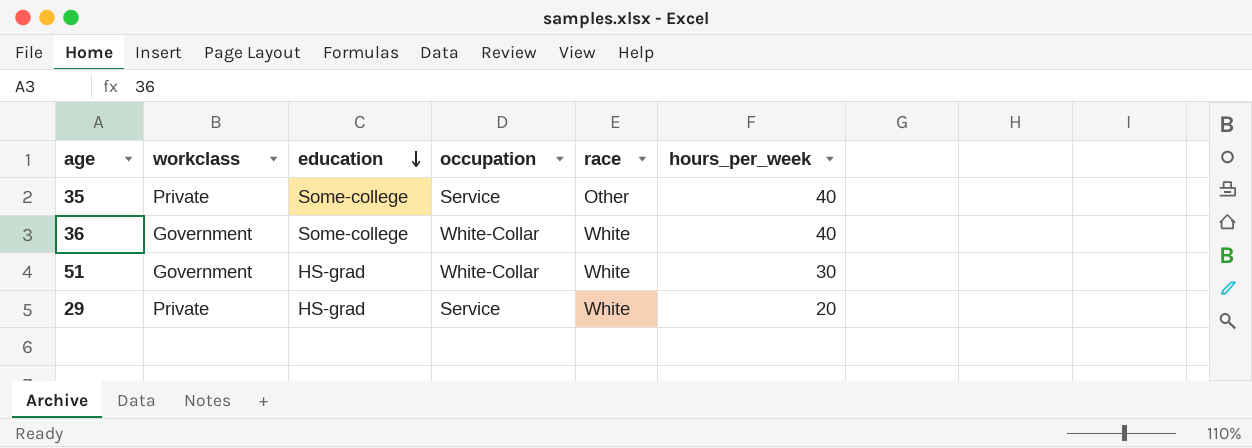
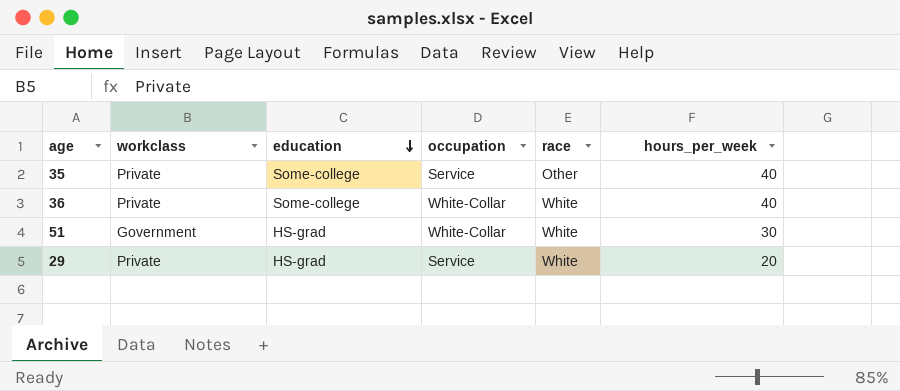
36 | workclass: Government -> Private

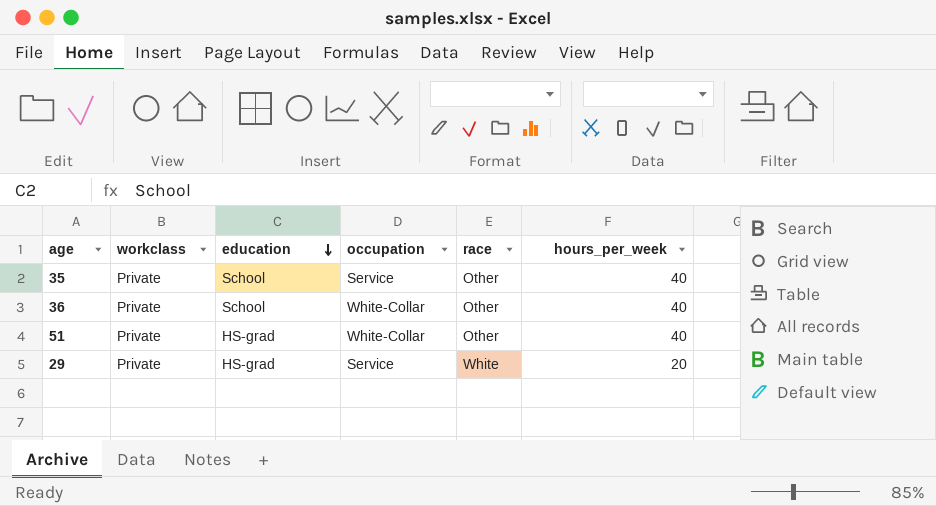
35 | education: Some-college -> School
36 | education: Some-college -> School
36 | race: White -> Other
51 | workclass: Government -> Private
51 | race: White -> Other
51 | hours_per_week: 30 -> 40

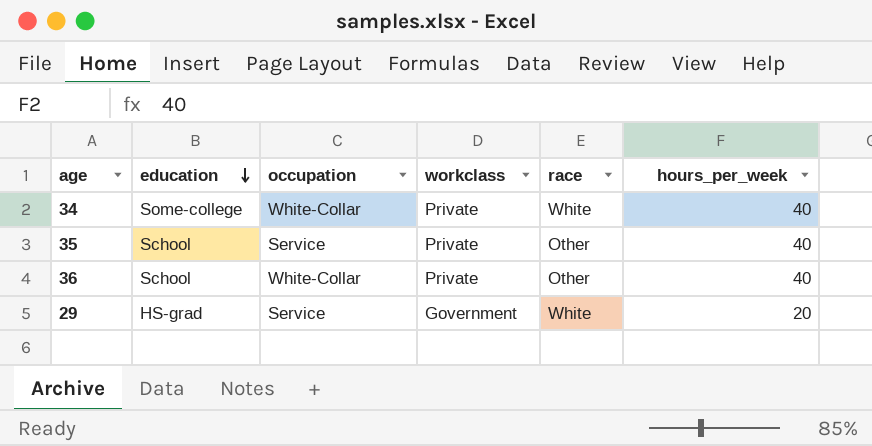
column workclass | position: 2 -> 4
row 51: Private | HS-grad | White-Collar | Other | 40 -> none
row 34: none -> Some-college | White-Collar | Private | White | 40
29 | workclass: Private -> Government

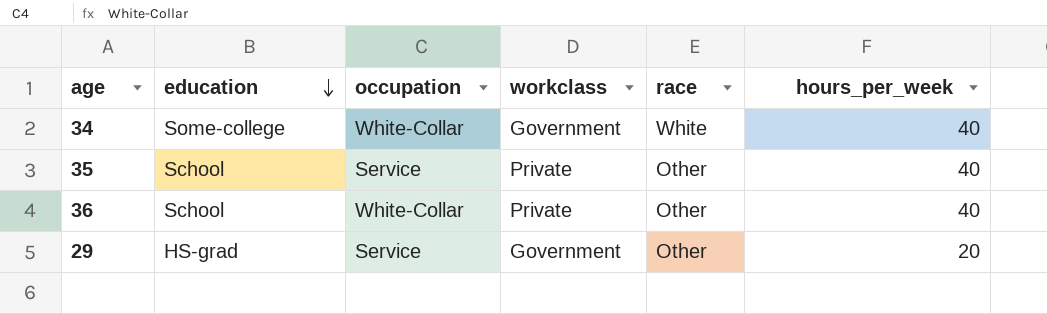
34 | workclass: Private -> Government
29 | race: White -> Other

